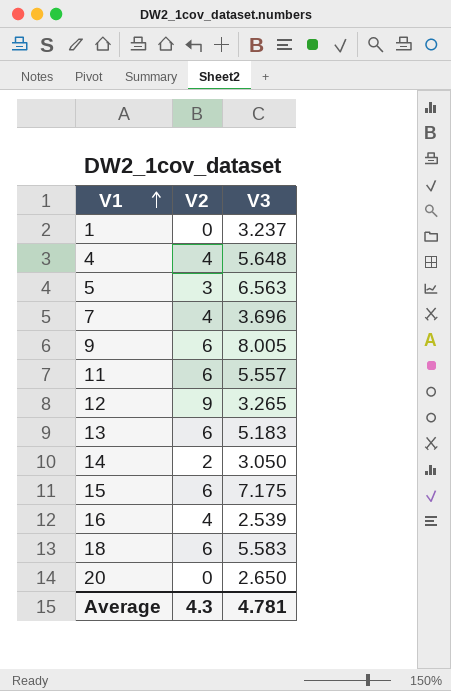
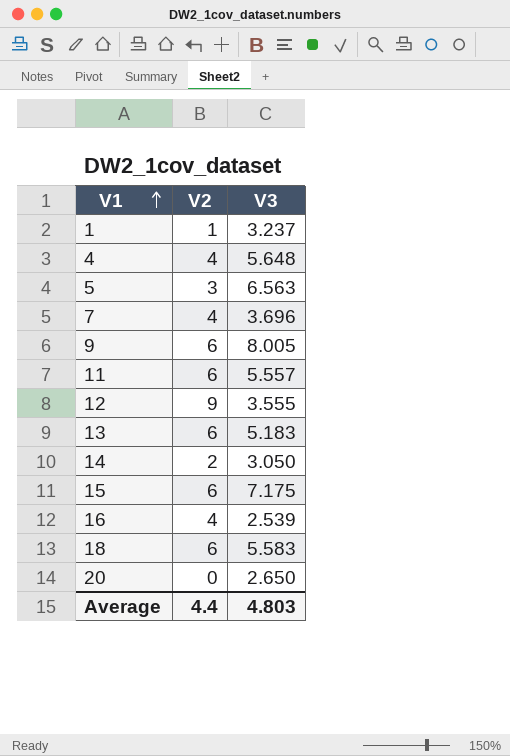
1 | V2: 0 -> 1
12 | V3: 3.265 -> 3.555
Average | V2: 4.3 -> 4.4
Average | V3: 4.781 -> 4.803

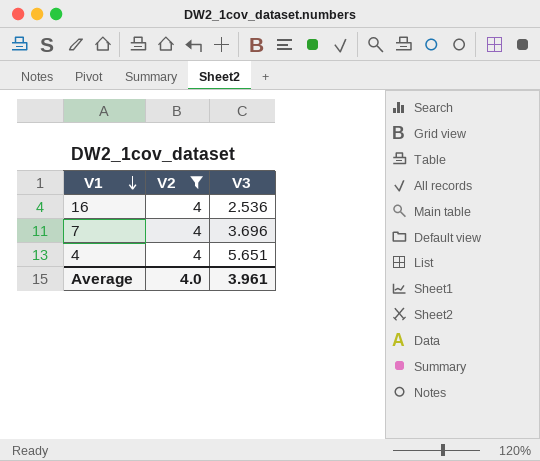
filter: none -> V2 = 4
row order: V1 ascending -> V1 descending
16 | V3: 2.539 -> 2.536
4 | V3: 5.648 -> 5.651
Average | V2: 4.4 -> 4.0
Average | V3: 4.803 -> 3.961

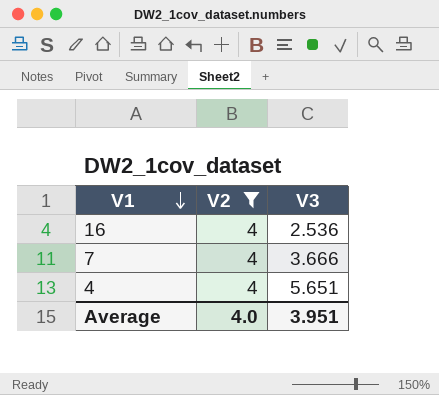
7 | V3: 3.696 -> 3.666
Average | V3: 3.961 -> 3.951

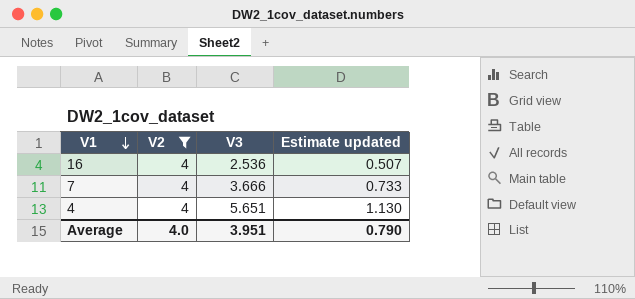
column Estimate updated | formula: none -> [V3] * 0.2

